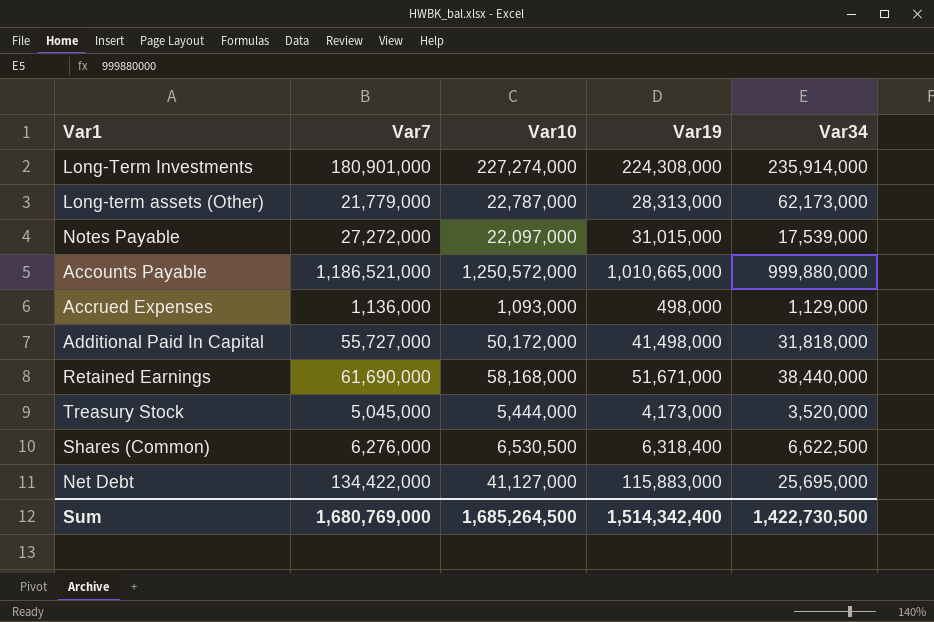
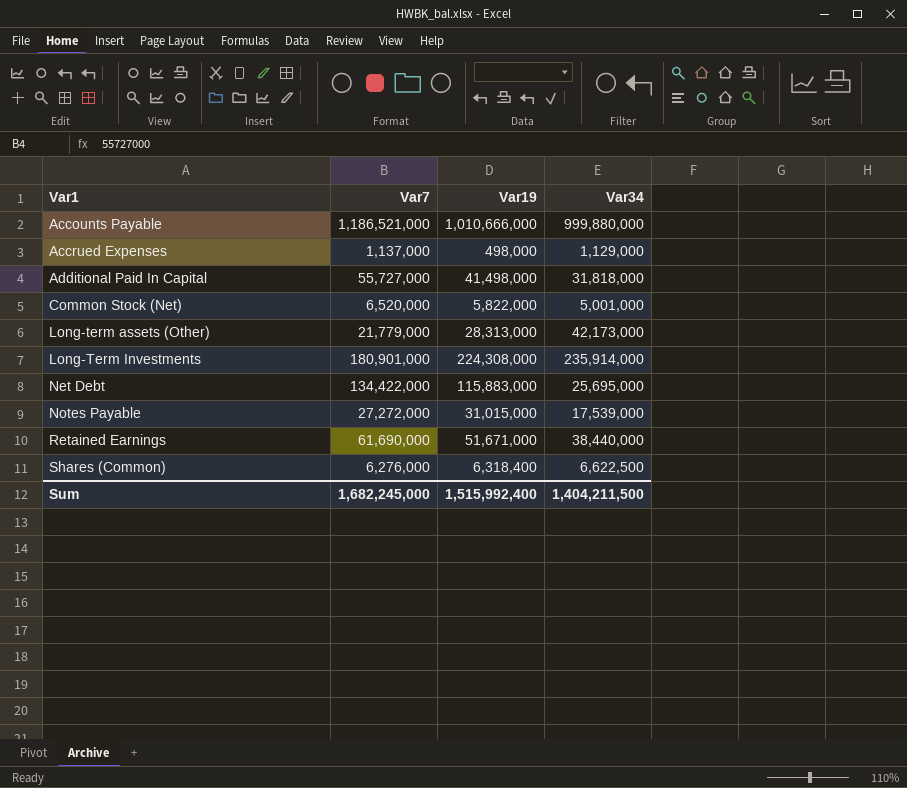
row order: none -> Var1 ascending
column Var10 | position: 3 -> none
row Treasury Stock: 5,045,000 | 5,444,000 | 4,173,000 | 3,520,000 -> none
Accounts Payable | Var19: 1,010,665,000 -> 1,010,666,000
Accrued Expenses | Var7: 1,136,000 -> 1,137,000
row Common Stock (Net): none -> 6,520,000 | 5,822,000 | 5,001,000
Long-term assets (Other) | Var34: 62,173,000 -> 42,173,000
Sum | Var7: 1,680,769,000 -> 1,682,245,000
Sum | Var19: 1,514,342,400 -> 1,515,992,400
Sum | Var34: 1,422,730,500 -> 1,404,211,500

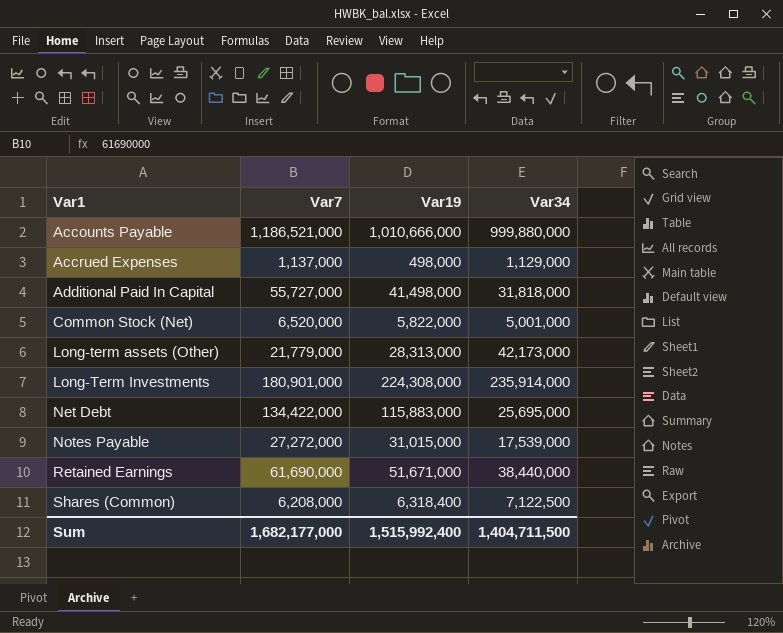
Shares (Common) | Var7: 6,276,000 -> 6,208,000
Shares (Common) | Var34: 6,622,500 -> 7,122,500
Sum | Var7: 1,682,245,000 -> 1,682,177,000
Sum | Var34: 1,404,211,500 -> 1,404,711,500

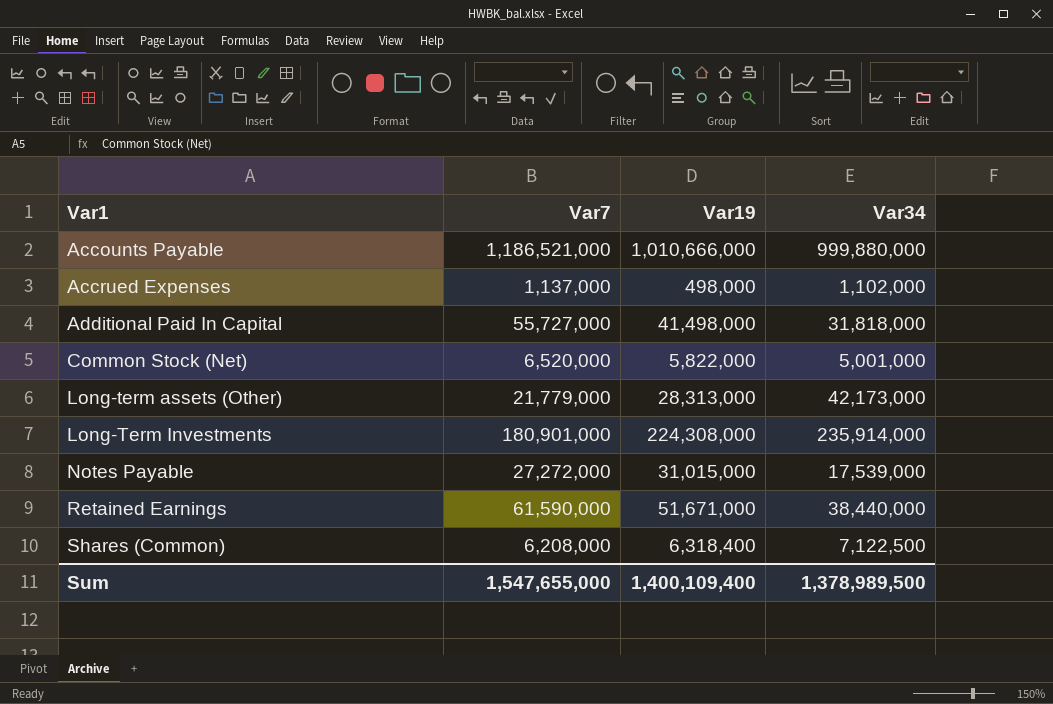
row Net Debt: 134,422,000 | 115,883,000 | 25,695,000 -> none
Accrued Expenses | Var34: 1,129,000 -> 1,102,000
Retained Earnings | Var7: 61,690,000 -> 61,590,000
Sum | Var7: 1,682,177,000 -> 1,547,655,000
Sum | Var19: 1,515,992,400 -> 1,400,109,400
Sum | Var34: 1,404,711,500 -> 1,378,989,500

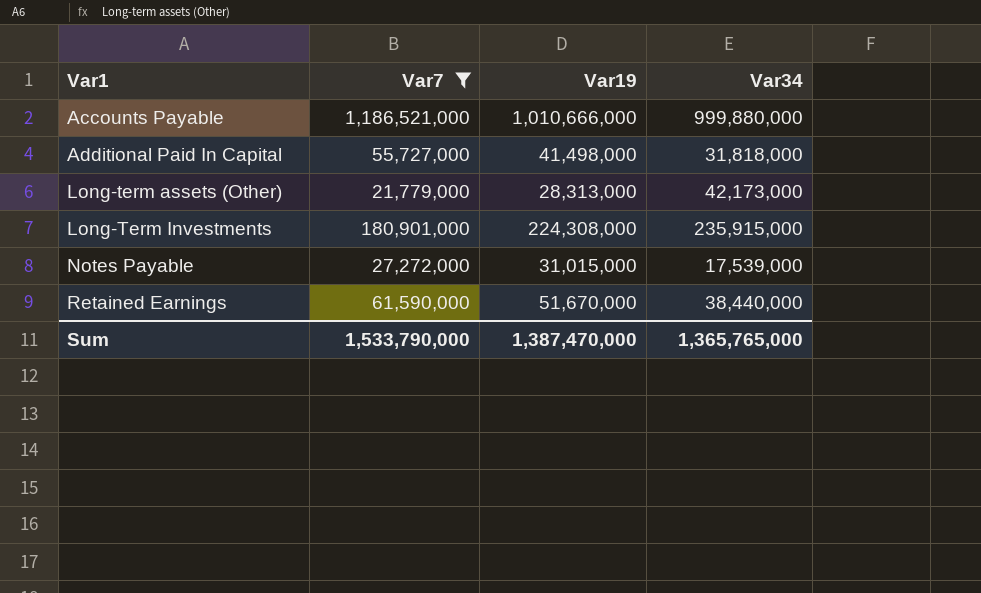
filter: none -> Var7 >= 21,779,000
Long-Term Investments | Var34: 235,914,000 -> 235,915,000
Retained Earnings | Var19: 51,671,000 -> 51,670,000
Sum | Var7: 1,547,655,000 -> 1,533,790,000
Sum | Var19: 1,400,109,400 -> 1,387,470,000
Sum | Var34: 1,378,989,500 -> 1,365,765,000

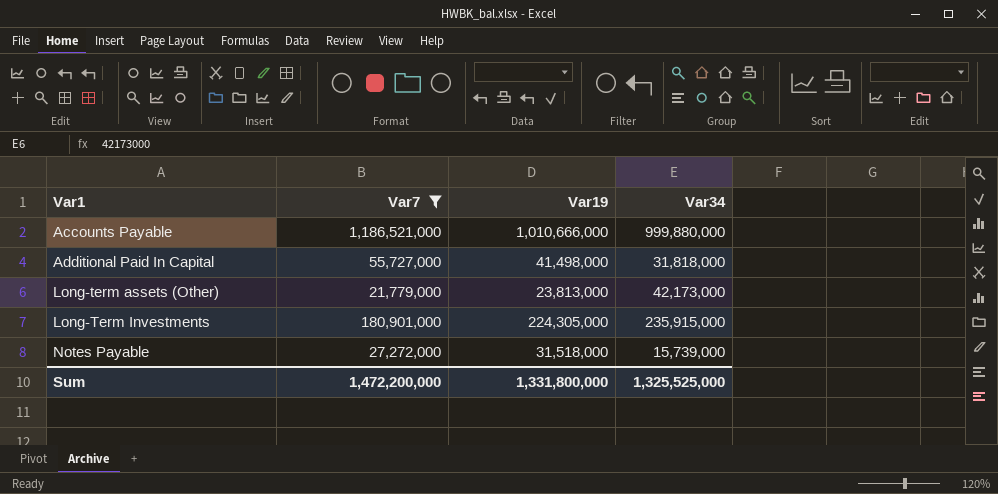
row Retained Earnings: 61,590,000 | 51,670,000 | 38,440,000 -> none
Long-term assets (Other) | Var19: 28,313,000 -> 23,813,000
Long-Term Investments | Var19: 224,308,000 -> 224,305,000
Notes Payable | Var19: 31,015,000 -> 31,518,000
Notes Payable | Var34: 17,539,000 -> 15,739,000
Sum | Var7: 1,533,790,000 -> 1,472,200,000
Sum | Var19: 1,387,470,000 -> 1,331,800,000
Sum | Var34: 1,365,765,000 -> 1,325,525,000

